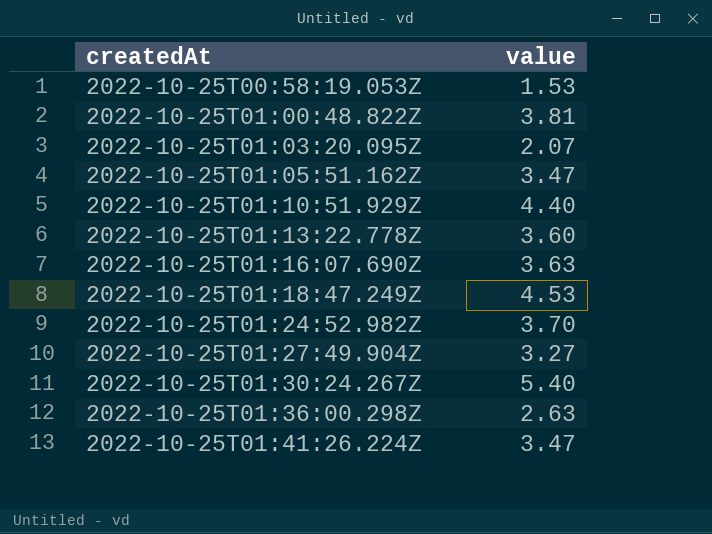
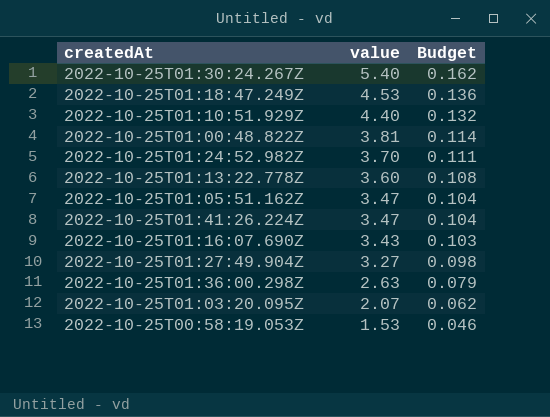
row order: createdAt ascending -> value descending
column Budget | formula: none -> [value] * 0.03
2022-10-25T01:16:07.690Z | value: 3.63 -> 3.43

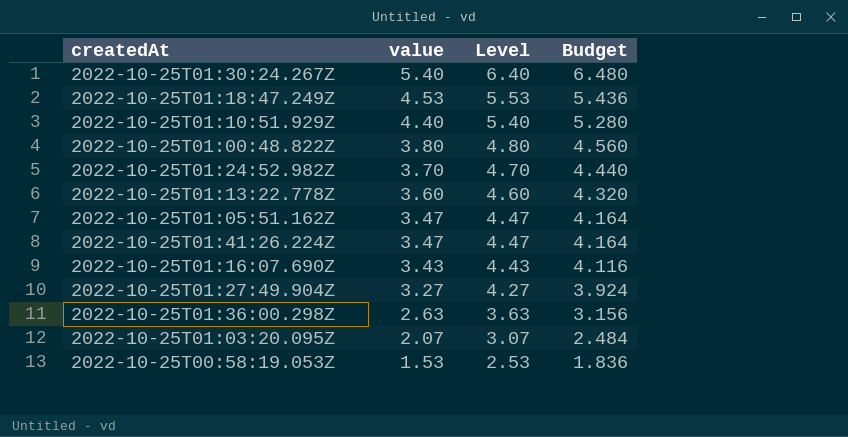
column Level | formula: none -> [value] + 1
column Budget | formula: [value] * 0.03 -> [value] * 1.2
2022-10-25T01:00:48.822Z | value: 3.81 -> 3.80

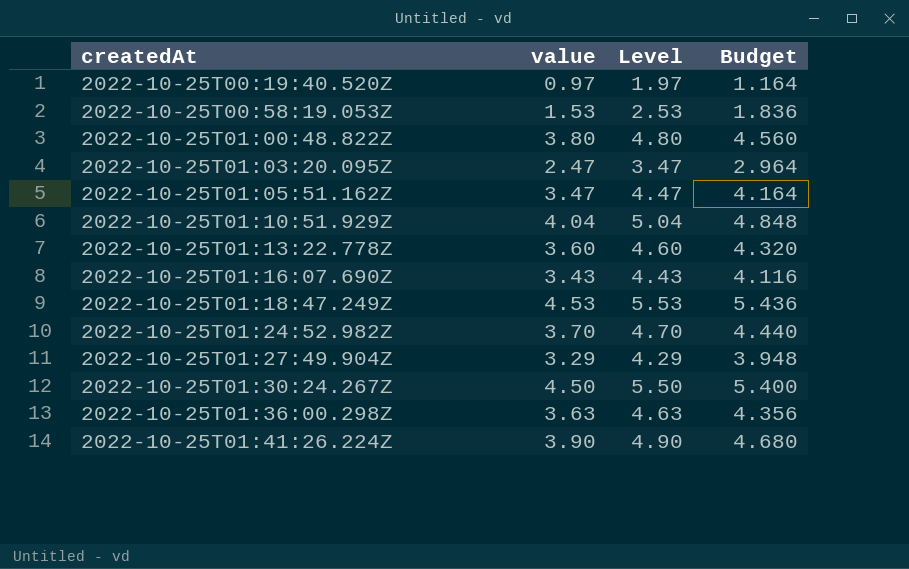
row order: value descending -> createdAt ascending
row 2022-10-25T00:19:40.520Z: none -> 0.97 | 1.97 | 1.164
2022-10-25T01:03:20.095Z | value: 2.07 -> 2.47
2022-10-25T01:03:20.095Z | Level: 3.07 -> 3.47
2022-10-25T01:03:20.095Z | Budget: 2.484 -> 2.964
2022-10-25T01:10:51.929Z | value: 4.40 -> 4.04
2022-10-25T01:10:51.929Z | Level: 5.40 -> 5.04
2022-10-25T01:10:51.929Z | Budget: 5.280 -> 4.848
2022-10-25T01:27:49.904Z | value: 3.27 -> 3.29
2022-10-25T01:27:49.904Z | Level: 4.27 -> 4.29
2022-10-25T01:27:49.904Z | Budget: 3.924 -> 3.948
2022-10-25T01:30:24.267Z | value: 5.40 -> 4.50
2022-10-25T01:30:24.267Z | Level: 6.40 -> 5.50
2022-10-25T01:30:24.267Z | Budget: 6.480 -> 5.400
2022-10-25T01:36:00.298Z | value: 2.63 -> 3.63
2022-10-25T01:36:00.298Z | Level: 3.63 -> 4.63
2022-10-25T01:36:00.298Z | Budget: 3.156 -> 4.356
2022-10-25T01:41:26.224Z | value: 3.47 -> 3.90
2022-10-25T01:41:26.224Z | Level: 4.47 -> 4.90
2022-10-25T01:41:26.224Z | Budget: 4.164 -> 4.680

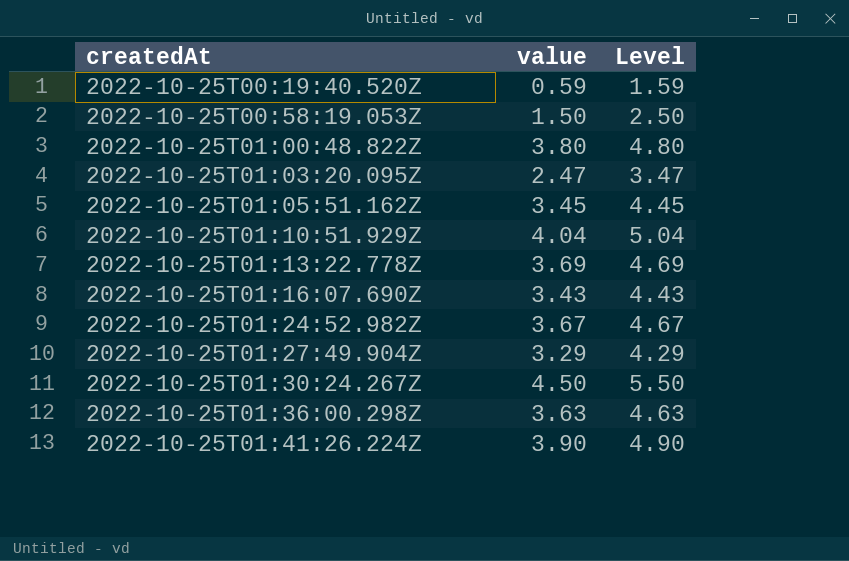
column Budget | formula: [value] * 1.2 -> none
row 2022-10-25T01:18:47.249Z: 4.53 | 5.53 | 5.436 -> none
2022-10-25T00:19:40.520Z | value: 0.97 -> 0.59
2022-10-25T00:19:40.520Z | Level: 1.97 -> 1.59
2022-10-25T00:58:19.053Z | value: 1.53 -> 1.50
2022-10-25T00:58:19.053Z | Level: 2.53 -> 2.50
2022-10-25T01:05:51.162Z | value: 3.47 -> 3.45
2022-10-25T01:05:51.162Z | Level: 4.47 -> 4.45
2022-10-25T01:13:22.778Z | value: 3.60 -> 3.69
2022-10-25T01:13:22.778Z | Level: 4.60 -> 4.69
2022-10-25T01:24:52.982Z | value: 3.70 -> 3.67
2022-10-25T01:24:52.982Z | Level: 4.70 -> 4.67

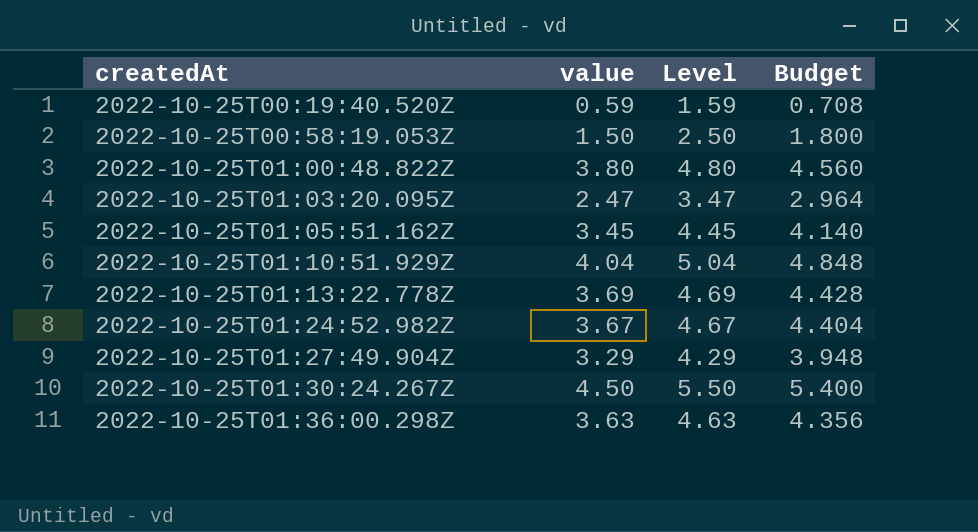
column Budget | formula: none -> [value] * 1.2
row 2022-10-25T01:16:07.690Z: 3.43 | 4.43 -> none
row 2022-10-25T01:41:26.224Z: 3.90 | 4.90 -> none

